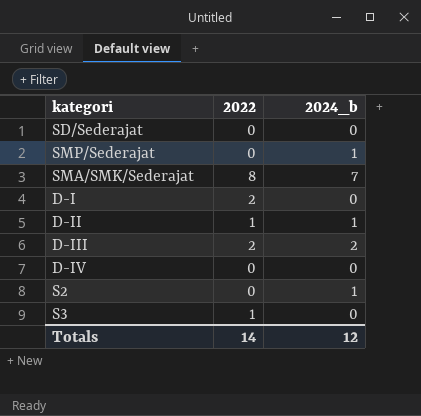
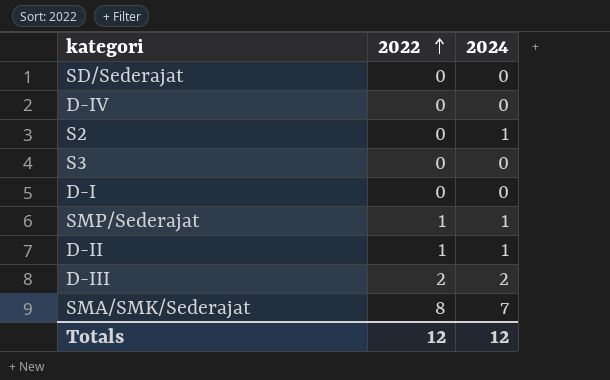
row order: none -> 2022 ascending
column name: 2024_b -> 2024
S3 | 2022: 1 -> 0
D-I | 2022: 2 -> 0
SMP/Sederajat | 2022: 0 -> 1
Totals | 2022: 14 -> 12

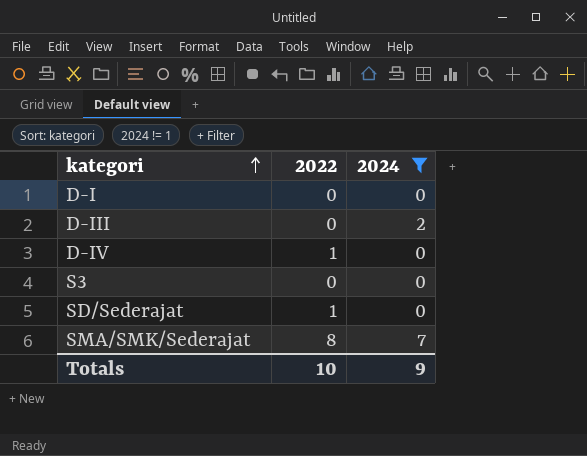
filter: none -> 2024 != 1
row order: 2022 ascending -> kategori ascending
D-III | 2022: 2 -> 0
D-IV | 2022: 0 -> 1
SD/Sederajat | 2022: 0 -> 1
Totals | 2022: 12 -> 10
Totals | 2024: 12 -> 9

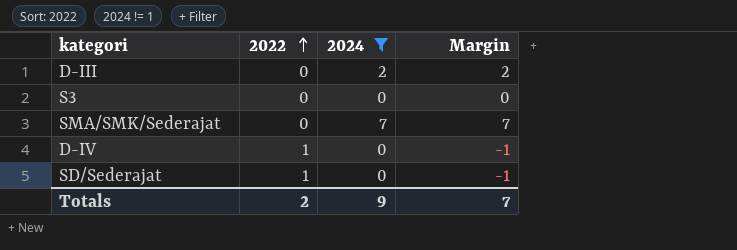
row order: kategori ascending -> 2022 ascending
column Margin | formula: none -> [2024] - [2022]
row D-I: 0 | 0 -> none
SMA/SMK/Sederajat | 2022: 8 -> 0
Totals | 2022: 10 -> 2

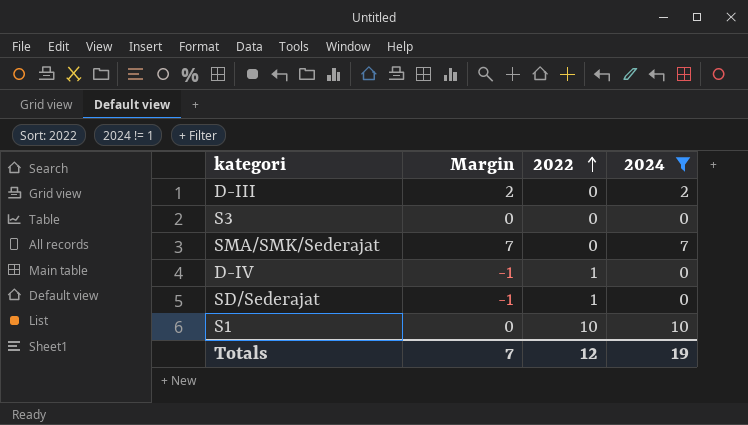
column Margin | position: 4 -> 2
row S1: none -> 0 | 10 | 10
Totals | 2022: 2 -> 12
Totals | 2024: 9 -> 19

